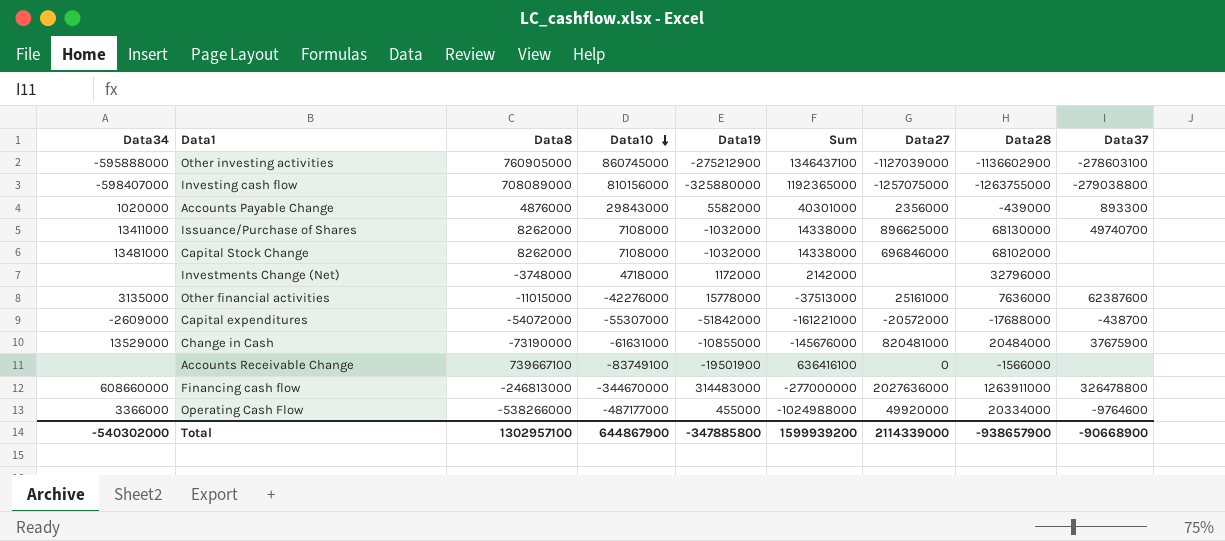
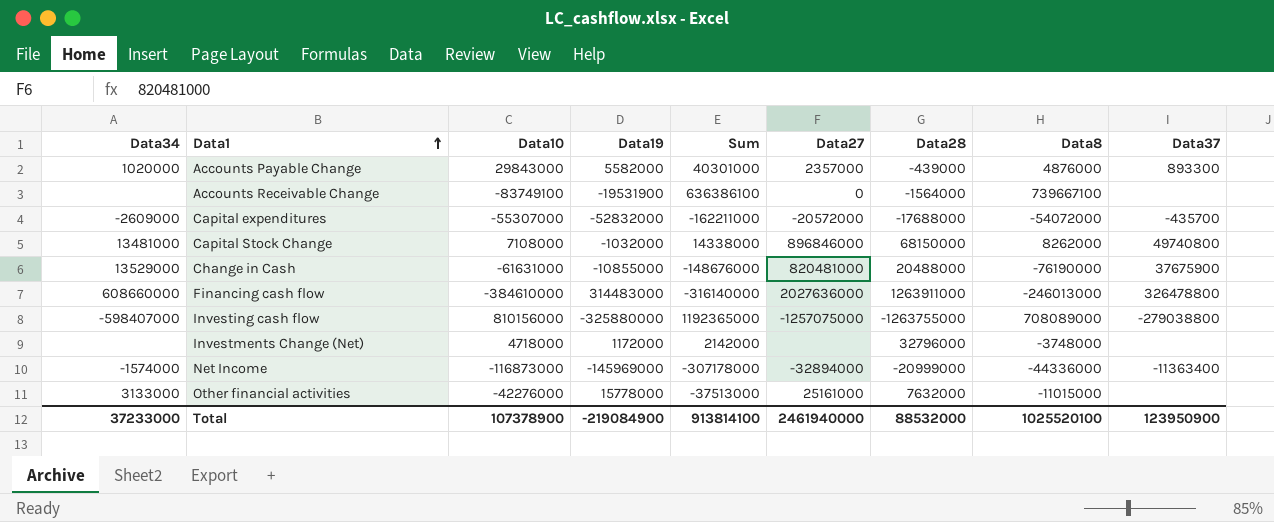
row order: Data10 descending -> Data1 ascending
column Data8 | position: 3 -> 8
row Other investing activities: -595888000 | 760905000 | 860745000 | -275212900 | 1346437100 | -1127039000 | -1136602900 | -278603100 -> none
row Issuance/Purchase of Shares: 13411000 | 8262000 | 7108000 | -1032000 | 14338000 | 896625000 | 68130000 | 49740700 -> none
row Operating Cash Flow: 3366000 | -538266000 | -487177000 | 455000 | -1024988000 | 49920000 | 20334000 | -9764600 -> none
Accounts Payable Change | Data27: 2356000 -> 2357000
Accounts Receivable Change | Data19: -19501900 -> -19531900
Accounts Receivable Change | Sum: 636416100 -> 636386100
Accounts Receivable Change | Data28: -1566000 -> -1564000
Capital expenditures | Data19: -51842000 -> -52832000
Capital expenditures | Sum: -161221000 -> -162211000
Capital expenditures | Data37: -438700 -> -435700
Capital Stock Change | Data27: 696846000 -> 896846000
Capital Stock Change | Data28: 68102000 -> 68150000
Capital Stock Change | Data37: none -> 49740800
Change in Cash | Sum: -145676000 -> -148676000
Change in Cash | Data28: 20484000 -> 20488000
Change in Cash | Data8: -73190000 -> -76190000
Financing cash flow | Data10: -344670000 -> -384610000
Financing cash flow | Sum: -277000000 -> -316140000
Financing cash flow | Data8: -246813000 -> -246013000
row Net Income: none -> -1574000 | -116873000 | -145969000 | -307178000 | -32894000 | -20999000 | -44336000 | -11363400
Other financial activities | Data34: 3135000 -> 3133000
Other financial activities | Data28: 7636000 -> 7632000
Other financial activities | Data37: 62387600 -> none
Total | Data34: -540302000 -> 37233000
Total | Data10: 644867900 -> 107378900
Total | Data19: -347885800 -> -219084900
Total | Sum: 1599939200 -> 913814100
Total | Data27: 2114339000 -> 2461940000
Total | Data28: -938657900 -> 88532000
Total | Data8: 1302957100 -> 1025520100
Total | Data37: -90668900 -> 123950900

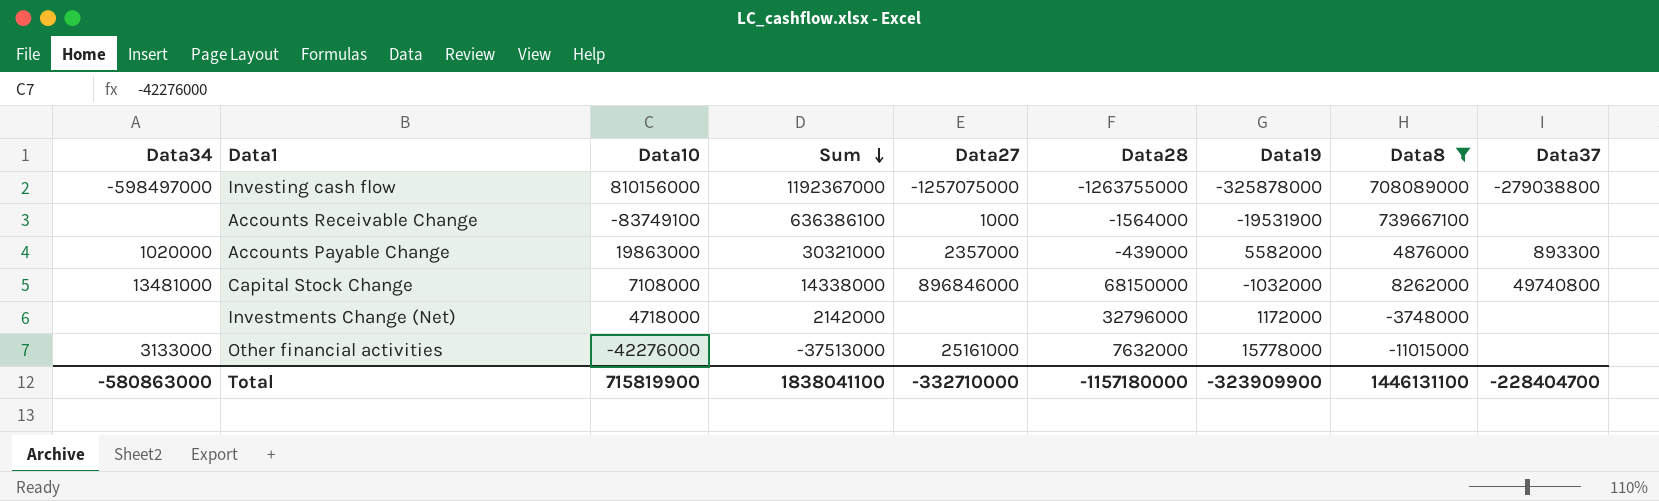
filter: none -> Data8 >= -11015000
row order: Data1 ascending -> Sum descending
column Data19 | position: 4 -> 7
Investing cash flow | Data34: -598407000 -> -598497000
Investing cash flow | Sum: 1192365000 -> 1192367000
Investing cash flow | Data19: -325880000 -> -325878000
Accounts Receivable Change | Data27: 0 -> 1000
Accounts Payable Change | Data10: 29843000 -> 19863000
Accounts Payable Change | Sum: 40301000 -> 30321000
Total | Data34: 37233000 -> -580863000
Total | Data10: 107378900 -> 715819900
Total | Sum: 913814100 -> 1838041100
Total | Data27: 2461940000 -> -332710000
Total | Data28: 88532000 -> -1157180000
Total | Data19: -219084900 -> -323909900
Total | Data8: 1025520100 -> 1446131100
Total | Data37: 123950900 -> -228404700

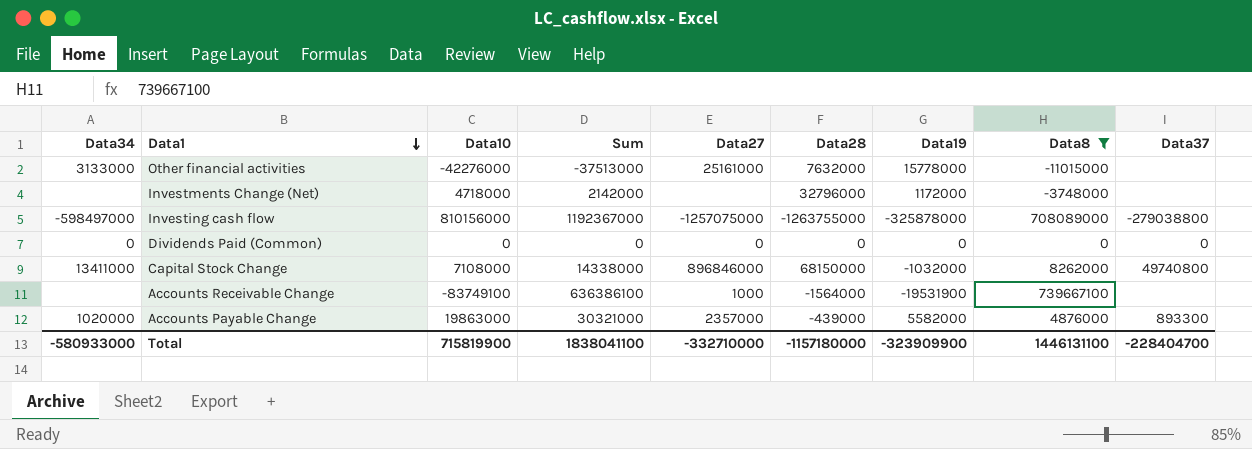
row order: Sum descending -> Data1 descending
row Dividends Paid (Common): none -> 0 | 0 | 0 | 0 | 0 | 0 | 0 | 0
Capital Stock Change | Data34: 13481000 -> 13411000
Total | Data34: -580863000 -> -580933000

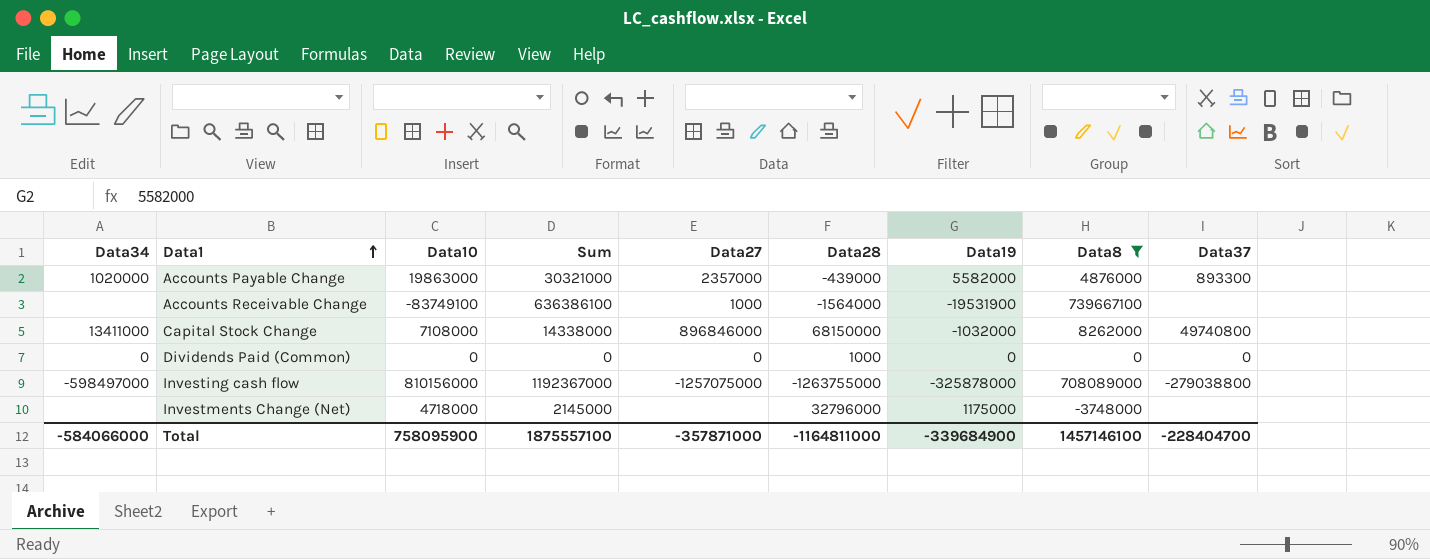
row order: Data1 descending -> Data1 ascending
row Other financial activities: 3133000 | -42276000 | -37513000 | 25161000 | 7632000 | 15778000 | -11015000 | none -> none
Dividends Paid (Common) | Data28: 0 -> 1000
Investments Change (Net) | Sum: 2142000 -> 2145000
Investments Change (Net) | Data19: 1172000 -> 1175000
Total | Data34: -580933000 -> -584066000
Total | Data10: 715819900 -> 758095900
Total | Sum: 1838041100 -> 1875557100
Total | Data27: -332710000 -> -357871000
Total | Data28: -1157180000 -> -1164811000
Total | Data19: -323909900 -> -339684900
Total | Data8: 1446131100 -> 1457146100

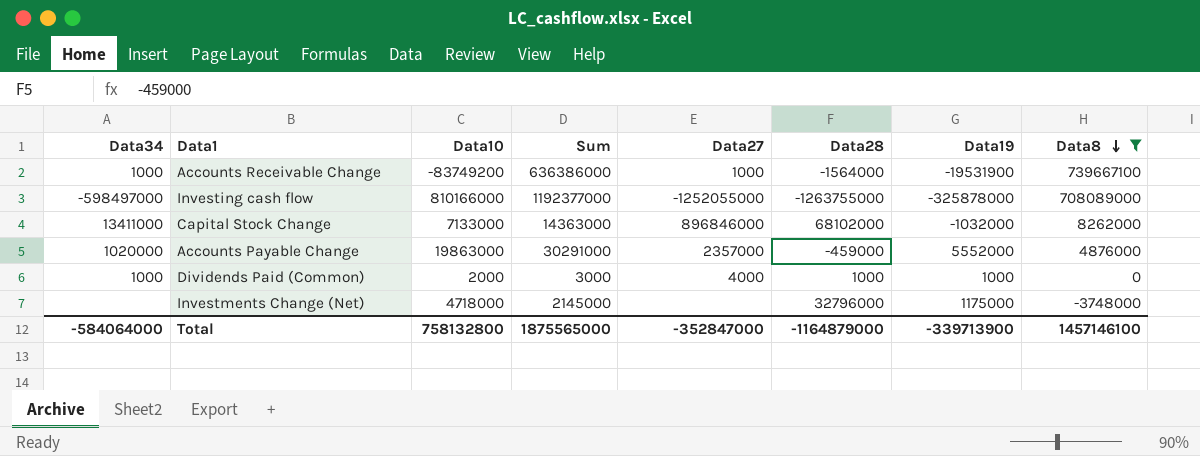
row order: Data1 ascending -> Data8 descending
column Data37 | position: 9 -> none
Accounts Receivable Change | Data34: none -> 1000
Accounts Receivable Change | Data10: -83749100 -> -83749200
Accounts Receivable Change | Sum: 636386100 -> 636386000
Investing cash flow | Data10: 810156000 -> 810166000
Investing cash flow | Sum: 1192367000 -> 1192377000
Investing cash flow | Data27: -1257075000 -> -1252055000
Capital Stock Change | Data10: 7108000 -> 7133000
Capital Stock Change | Sum: 14338000 -> 14363000
Capital Stock Change | Data28: 68150000 -> 68102000
Accounts Payable Change | Sum: 30321000 -> 30291000
Accounts Payable Change | Data28: -439000 -> -459000
Accounts Payable Change | Data19: 5582000 -> 5552000
Dividends Paid (Common) | Data34: 0 -> 1000
Dividends Paid (Common) | Data10: 0 -> 2000
Dividends Paid (Common) | Sum: 0 -> 3000
Dividends Paid (Common) | Data27: 0 -> 4000
Dividends Paid (Common) | Data19: 0 -> 1000
Total | Data34: -584066000 -> -584064000
Total | Data10: 758095900 -> 758132800
Total | Sum: 1875557100 -> 1875565000
Total | Data27: -357871000 -> -352847000
Total | Data28: -1164811000 -> -1164879000
Total | Data19: -339684900 -> -339713900

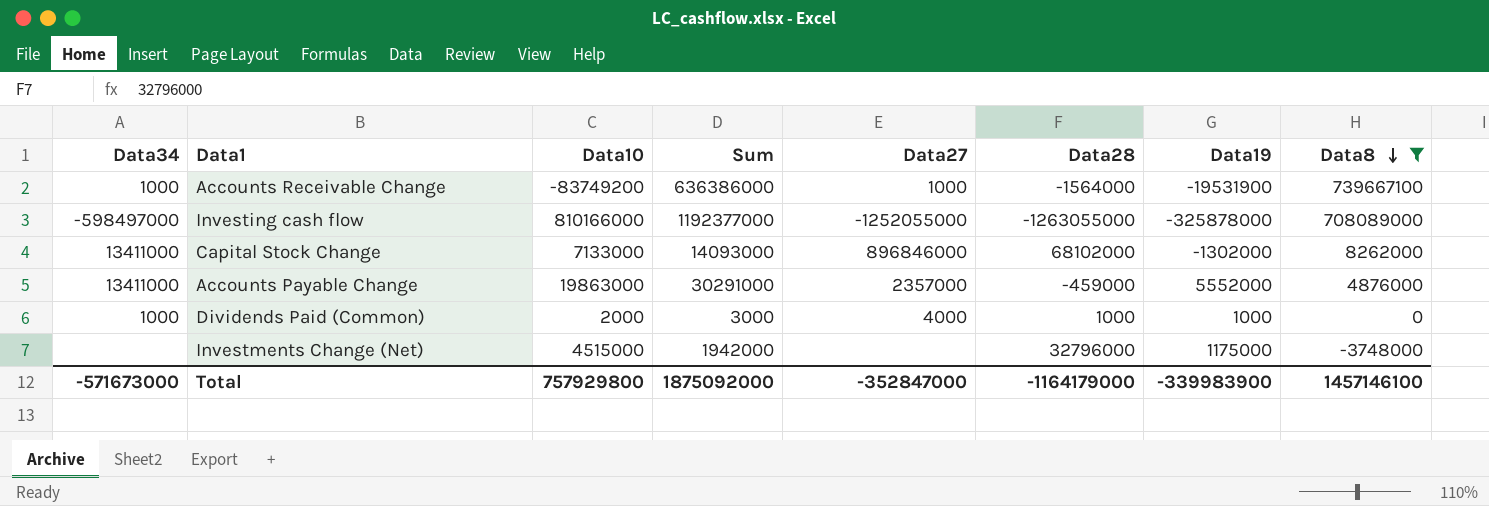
Investing cash flow | Data28: -1263755000 -> -1263055000
Capital Stock Change | Sum: 14363000 -> 14093000
Capital Stock Change | Data19: -1032000 -> -1302000
Accounts Payable Change | Data34: 1020000 -> 13411000
Investments Change (Net) | Data10: 4718000 -> 4515000
Investments Change (Net) | Sum: 2145000 -> 1942000
Total | Data34: -584064000 -> -571673000
Total | Data10: 758132800 -> 757929800
Total | Sum: 1875565000 -> 1875092000
Total | Data28: -1164879000 -> -1164179000
Total | Data19: -339713900 -> -339983900

